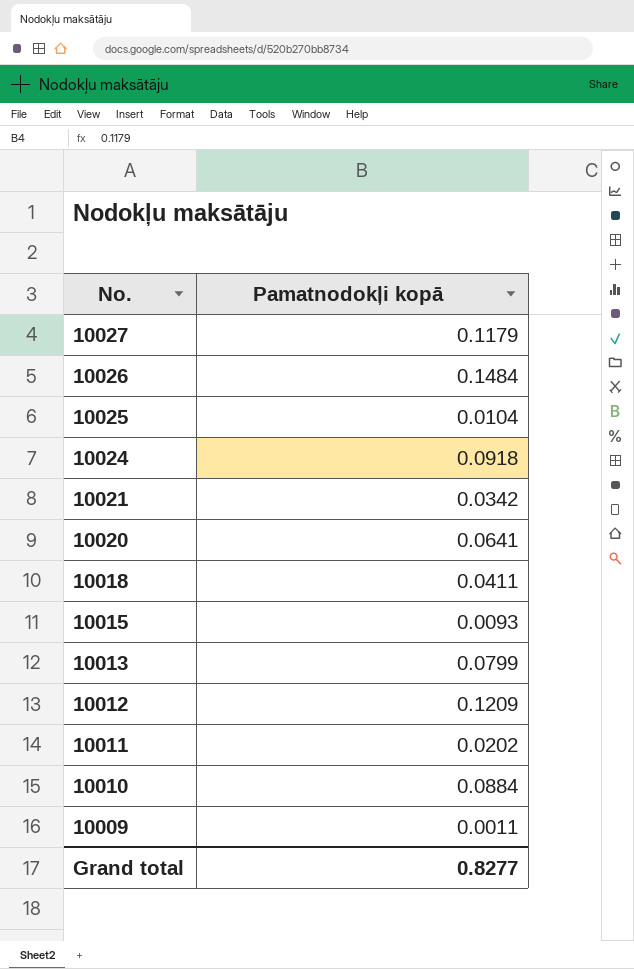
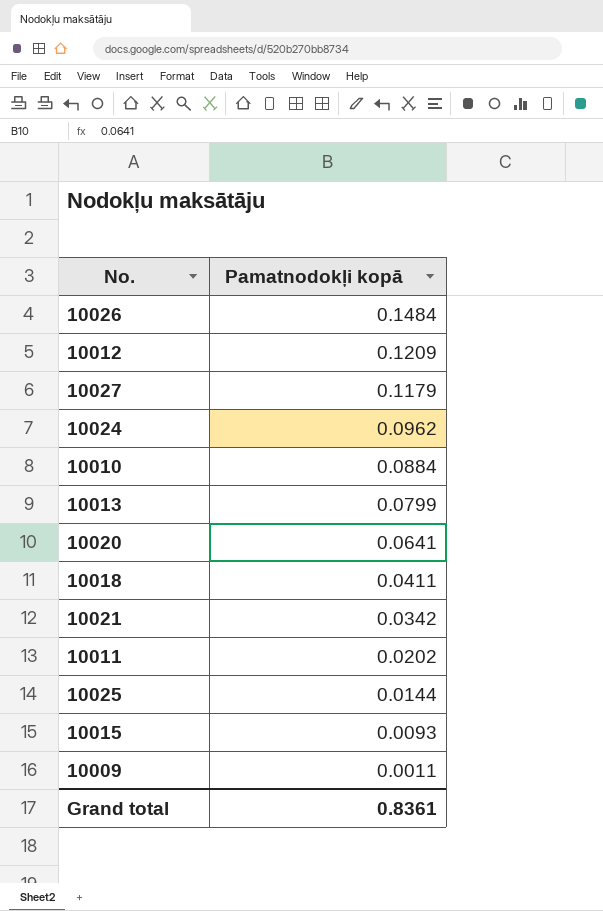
row order: No. descending -> Pamatnodokļi kopā descending
10024 | Pamatnodokļi kopā: 0.0918 -> 0.0962
10025 | Pamatnodokļi kopā: 0.0104 -> 0.0144
Grand total | Pamatnodokļi kopā: 0.8277 -> 0.8361

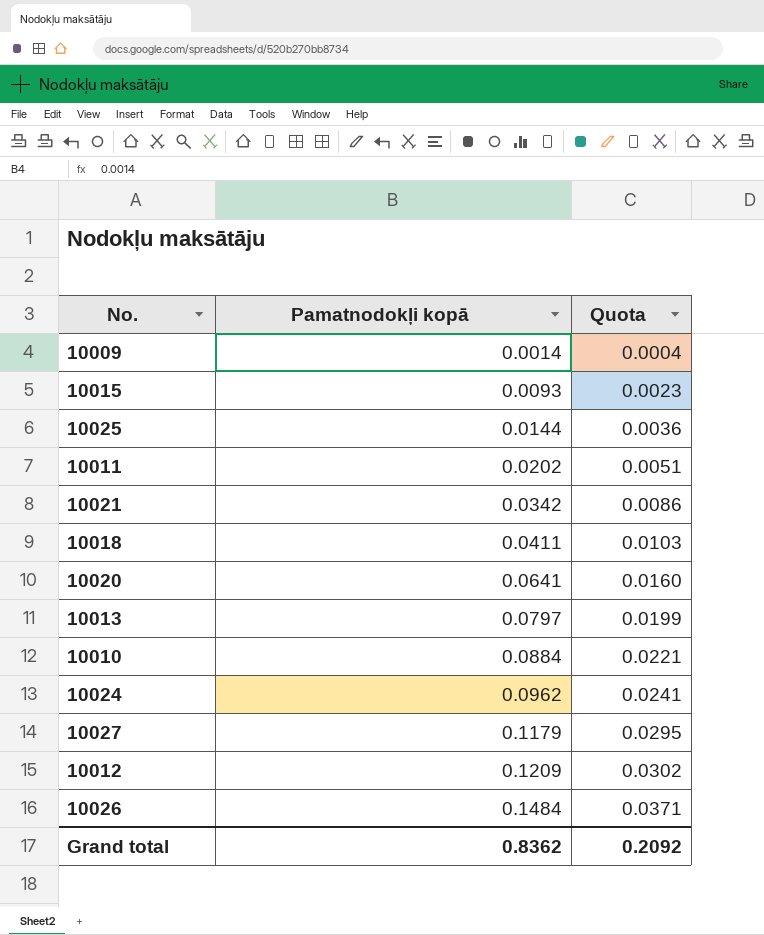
row order: Pamatnodokļi kopā descending -> Pamatnodokļi kopā ascending
column Quota | formula: none -> [Pamatnodokļi kopā] * 0.25
10009 | Pamatnodokļi kopā: 0.0011 -> 0.0014
10013 | Pamatnodokļi kopā: 0.0799 -> 0.0797
Grand total | Pamatnodokļi kopā: 0.8361 -> 0.8362

